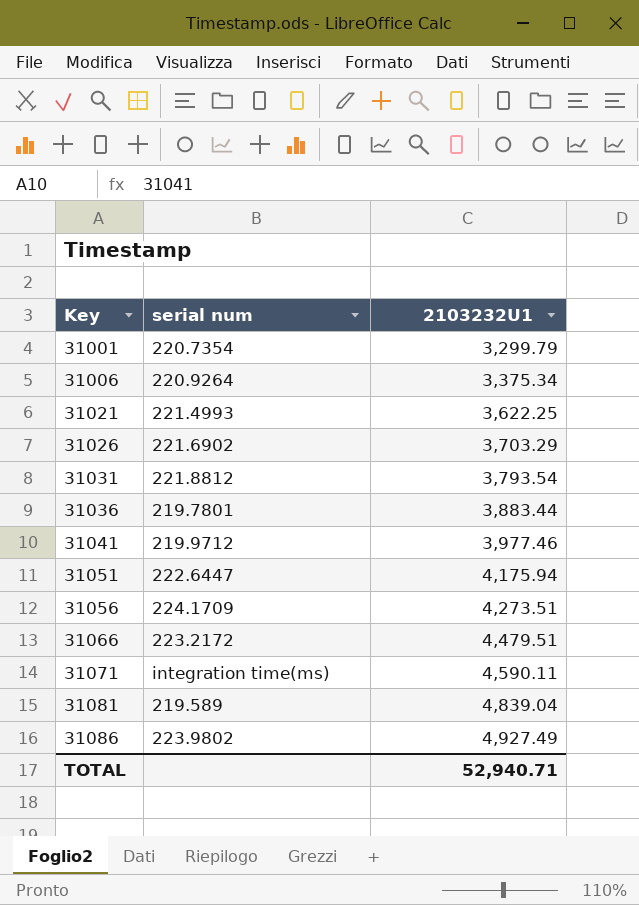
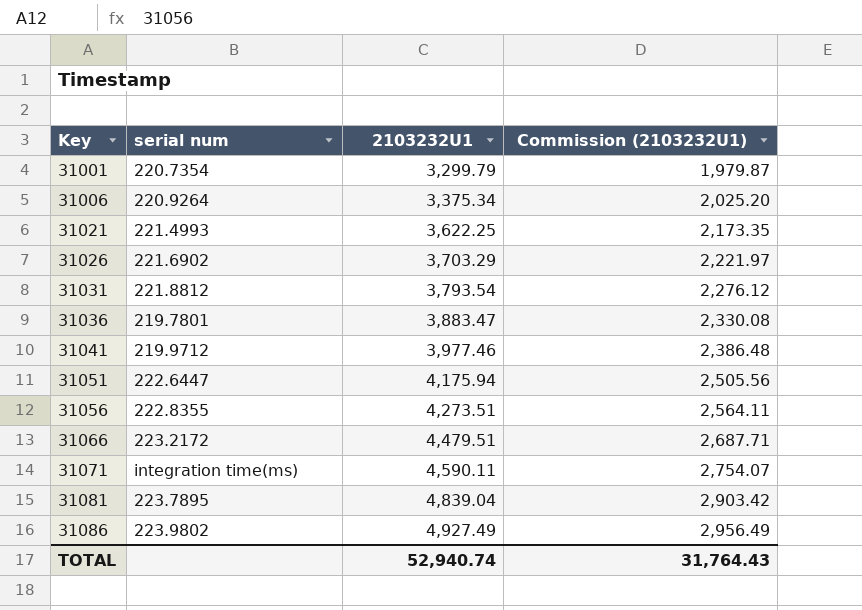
column Commission (2103232U1) | formula: none -> [2103232U1] * 0.6
31036 | 2103232U1: 3,883.44 -> 3,883.47
31056 | serial num: 224.1709 -> 222.8355
31081 | serial num: 219.589 -> 223.7895
TOTAL | 2103232U1: 52,940.71 -> 52,940.74

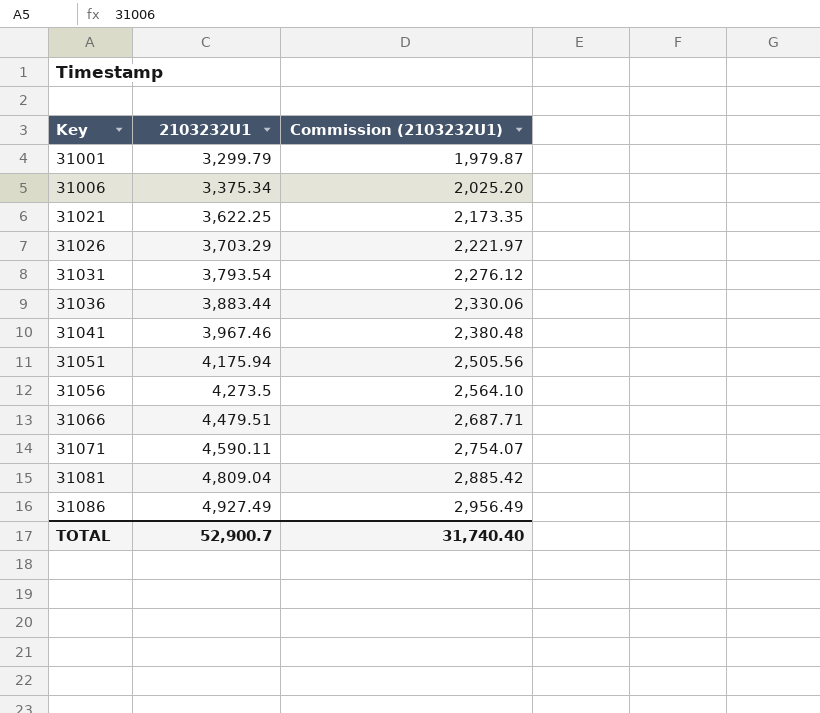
column serial num | position: 2 -> none
31036 | 2103232U1: 3,883.47 -> 3,883.44
31036 | Commission (2103232U1): 2,330.08 -> 2,330.06
31041 | 2103232U1: 3,977.46 -> 3,967.46
31041 | Commission (2103232U1): 2,386.48 -> 2,380.48
31056 | 2103232U1: 4,273.51 -> 4,273.5
31056 | Commission (2103232U1): 2,564.11 -> 2,564.10
31081 | 2103232U1: 4,839.04 -> 4,809.04
31081 | Commission (2103232U1): 2,903.42 -> 2,885.42
TOTAL | 2103232U1: 52,940.74 -> 52,900.7
TOTAL | Commission (2103232U1): 31,764.43 -> 31,740.40

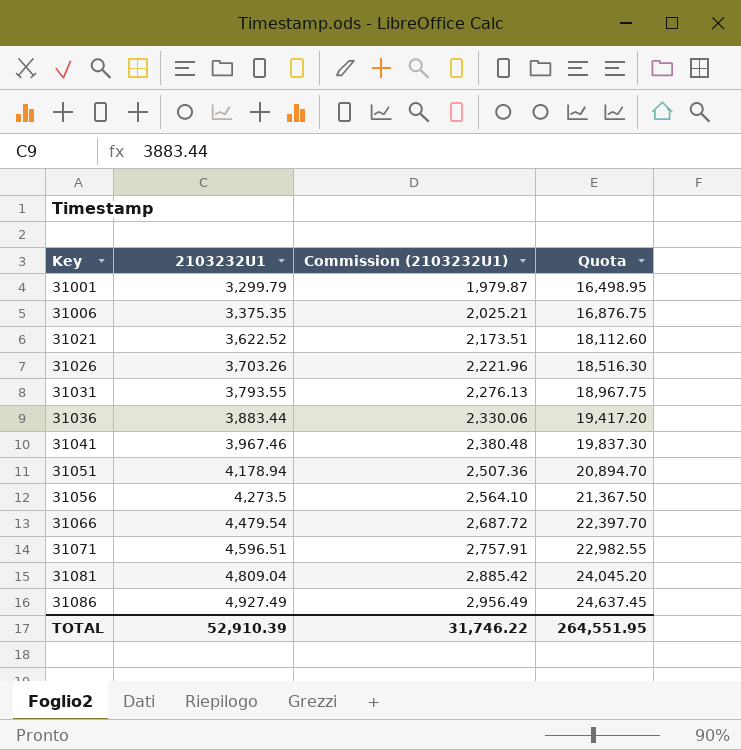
column Quota | formula: none -> [2103232U1] * 5
31006 | 2103232U1: 3,375.34 -> 3,375.35
31006 | Commission (2103232U1): 2,025.20 -> 2,025.21
31021 | 2103232U1: 3,622.25 -> 3,622.52
31021 | Commission (2103232U1): 2,173.35 -> 2,173.51
31026 | 2103232U1: 3,703.29 -> 3,703.26
31026 | Commission (2103232U1): 2,221.97 -> 2,221.96
31031 | 2103232U1: 3,793.54 -> 3,793.55
31031 | Commission (2103232U1): 2,276.12 -> 2,276.13
31051 | 2103232U1: 4,175.94 -> 4,178.94
31051 | Commission (2103232U1): 2,505.56 -> 2,507.36
31066 | 2103232U1: 4,479.51 -> 4,479.54
31066 | Commission (2103232U1): 2,687.71 -> 2,687.72
31071 | 2103232U1: 4,590.11 -> 4,596.51
31071 | Commission (2103232U1): 2,754.07 -> 2,757.91
TOTAL | 2103232U1: 52,900.7 -> 52,910.39
TOTAL | Commission (2103232U1): 31,740.40 -> 31,746.22

